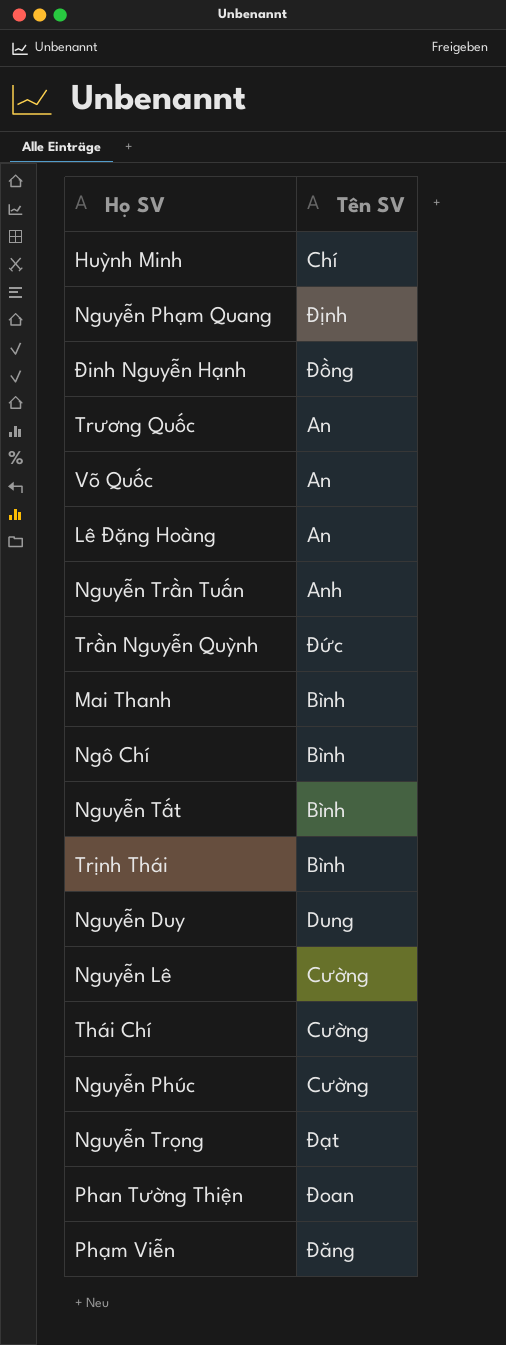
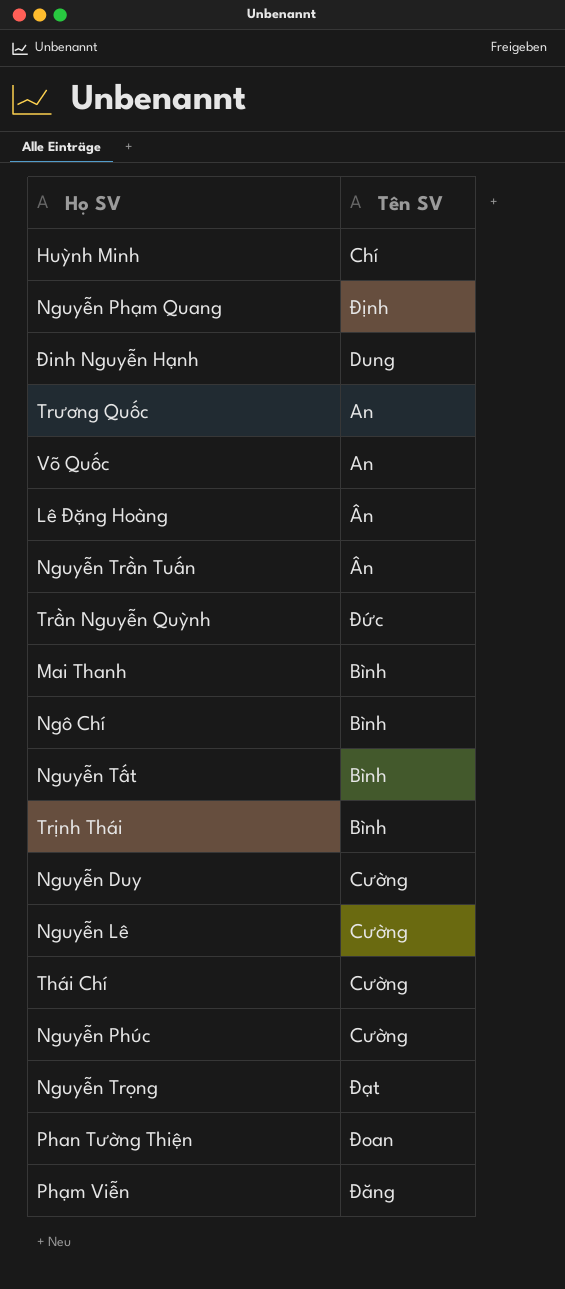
Đinh Nguyễn Hạnh | Tên SV: Đồng -> Dung
Lê Đặng Hoàng | Tên SV: An -> Ân
Nguyễn Trần Tuấn | Tên SV: Anh -> Ân
Nguyễn Duy | Tên SV: Dung -> Cường

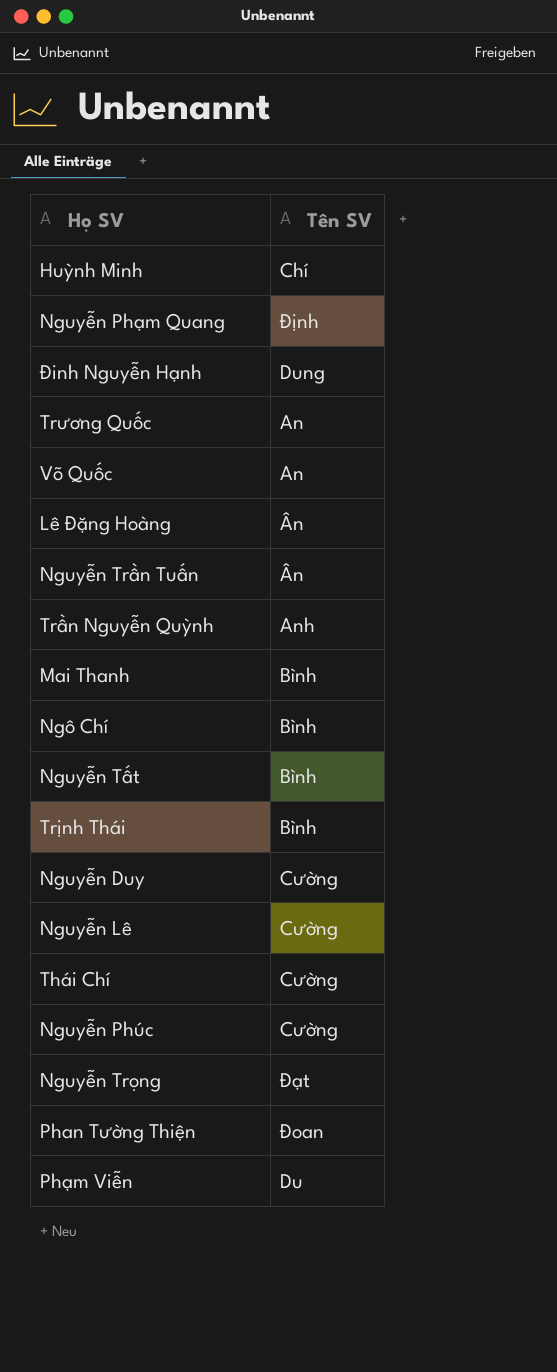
Trần Nguyễn Quỳnh | Tên SV: Đức -> Anh
Phạm Viễn | Tên SV: Đăng -> Du

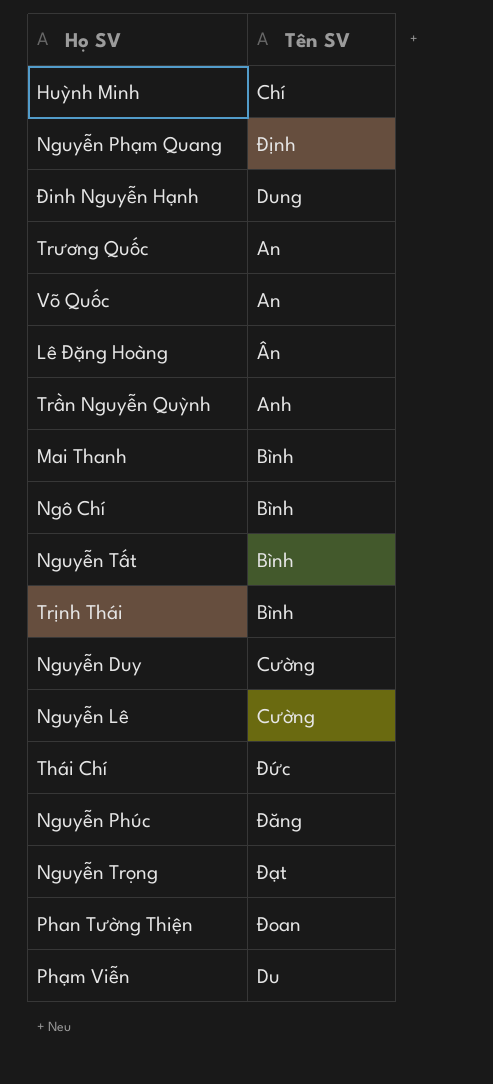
row Nguyễn Trần Tuấn: Ân -> none
Thái Chí | Tên SV: Cường -> Đức
Nguyễn Phúc | Tên SV: Cường -> Đăng

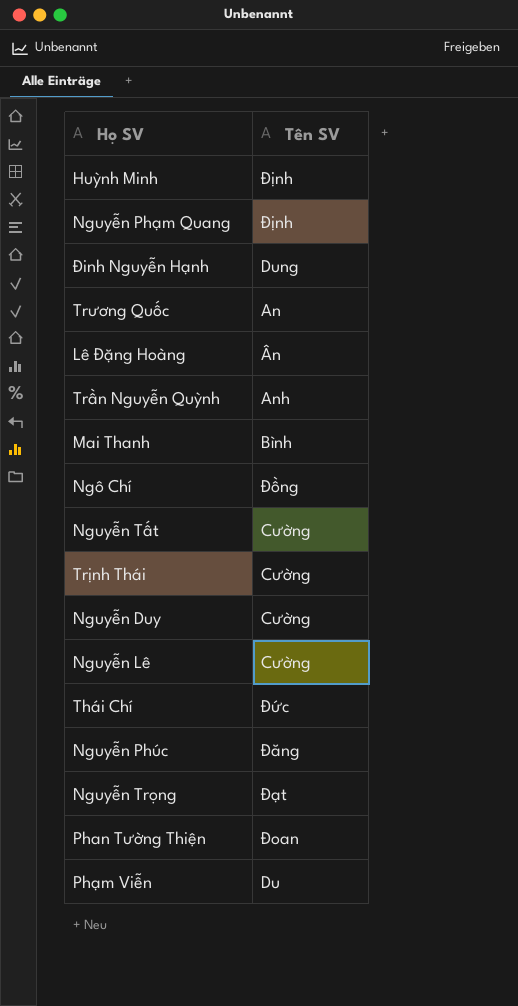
row Võ Quốc: An -> none
Huỳnh Minh | Tên SV: Chí -> Định
Ngô Chí | Tên SV: Bình -> Đồng
Nguyễn Tất | Tên SV: Bình -> Cường
Trịnh Thái | Tên SV: Bình -> Cường

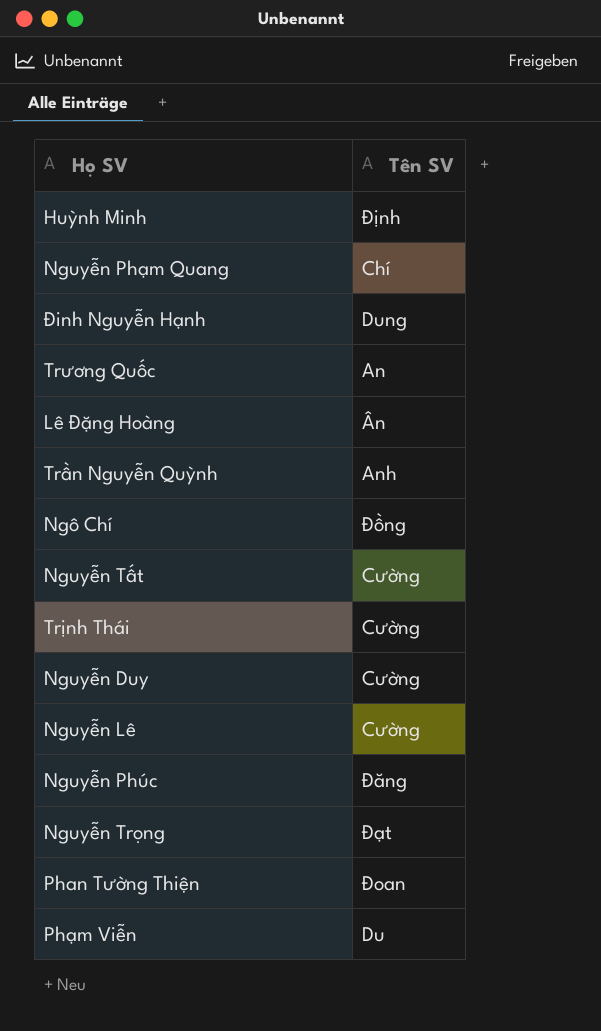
row Mai Thanh: Bình -> none
row Thái Chí: Đức -> none
Nguyễn Phạm Quang | Tên SV: Định -> Chí

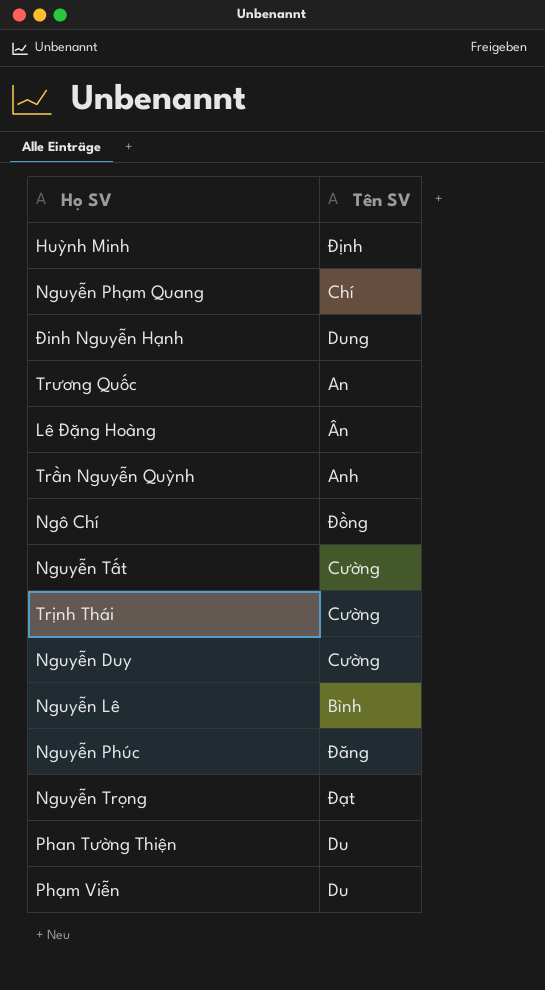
Nguyễn Lê | Tên SV: Cường -> Bình
Phan Tường Thiện | Tên SV: Đoan -> Du

